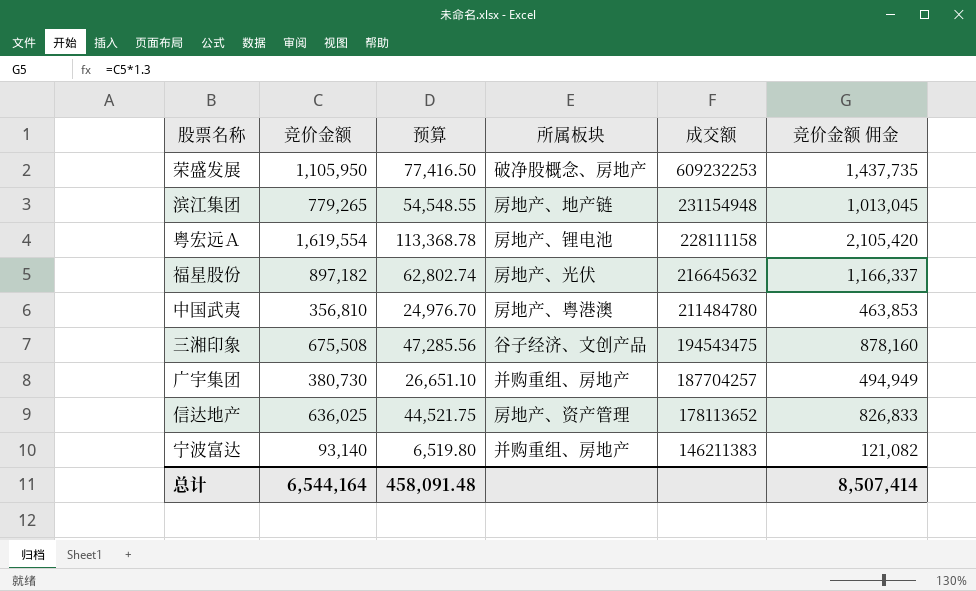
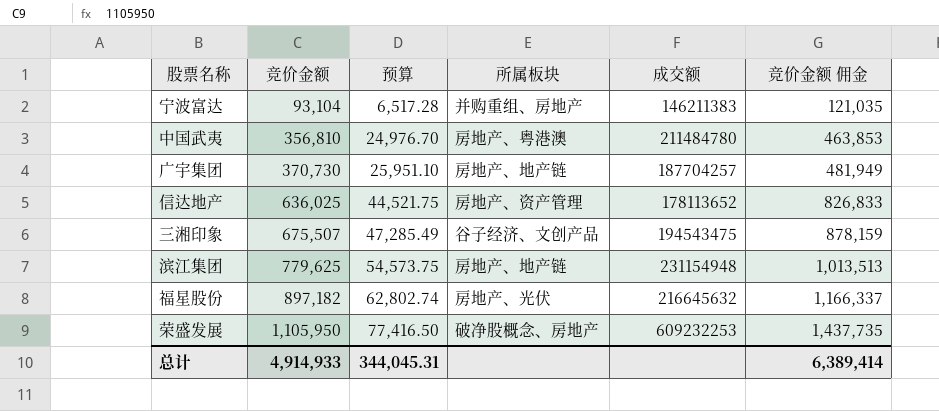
row order: 成交额 descending -> 竞价金额 ascending
row 粤宏远Ａ: 1,619,554 | 113,368.78 | 房地产、锂电池 | 228111158 | 2,105,420 -> none
宁波富达 | 竞价金额: 93,140 -> 93,104
宁波富达 | 预算: 6,519.80 -> 6,517.28
宁波富达 | 竞价金额 佣金: 121,082 -> 121,035
广宇集团 | 竞价金额: 380,730 -> 370,730
广宇集团 | 预算: 26,651.10 -> 25,951.10
广宇集团 | 所属板块: 并购重组、房地产 -> 房地产、地产链
广宇集团 | 竞价金额 佣金: 494,949 -> 481,949
三湘印象 | 竞价金额: 675,508 -> 675,507
三湘印象 | 预算: 47,285.56 -> 47,285.49
三湘印象 | 竞价金额 佣金: 878,160 -> 878,159
滨江集团 | 竞价金额: 779,265 -> 779,625
滨江集团 | 预算: 54,548.55 -> 54,573.75
滨江集团 | 竞价金额 佣金: 1,013,045 -> 1,013,513
总计 | 竞价金额: 6,544,164 -> 4,914,933
总计 | 预算: 458,091.48 -> 344,045.31
总计 | 竞价金额 佣金: 8,507,414 -> 6,389,414

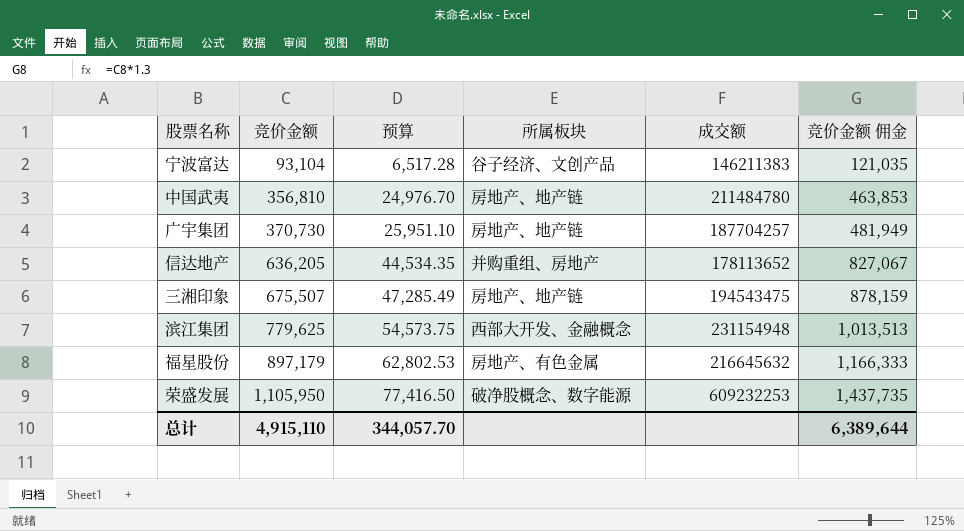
宁波富达 | 所属板块: 并购重组、房地产 -> 谷子经济、文创产品
中国武夷 | 所属板块: 房地产、粤港澳 -> 房地产、地产链
信达地产 | 竞价金额: 636,025 -> 636,205
信达地产 | 预算: 44,521.75 -> 44,534.35
信达地产 | 所属板块: 房地产、资产管理 -> 并购重组、房地产
信达地产 | 竞价金额 佣金: 826,833 -> 827,067
三湘印象 | 所属板块: 谷子经济、文创产品 -> 房地产、地产链
滨江集团 | 所属板块: 房地产、地产链 -> 西部大开发、金融概念
福星股份 | 竞价金额: 897,182 -> 897,179
福星股份 | 预算: 62,802.74 -> 62,802.53
福星股份 | 所属板块: 房地产、光伏 -> 房地产、有色金属
福星股份 | 竞价金额 佣金: 1,166,337 -> 1,166,333
荣盛发展 | 所属板块: 破净股概念、房地产 -> 破净股概念、数字能源
总计 | 竞价金额: 4,914,933 -> 4,915,110
总计 | 预算: 344,045.31 -> 344,057.70
总计 | 竞价金额 佣金: 6,389,414 -> 6,389,644

